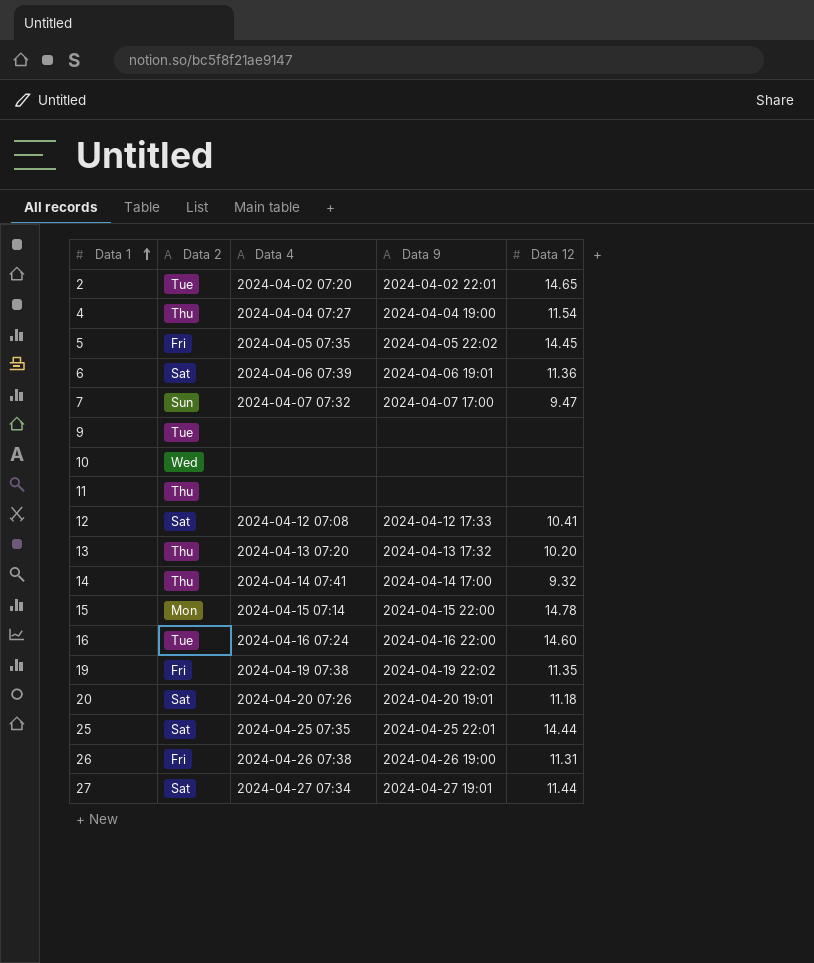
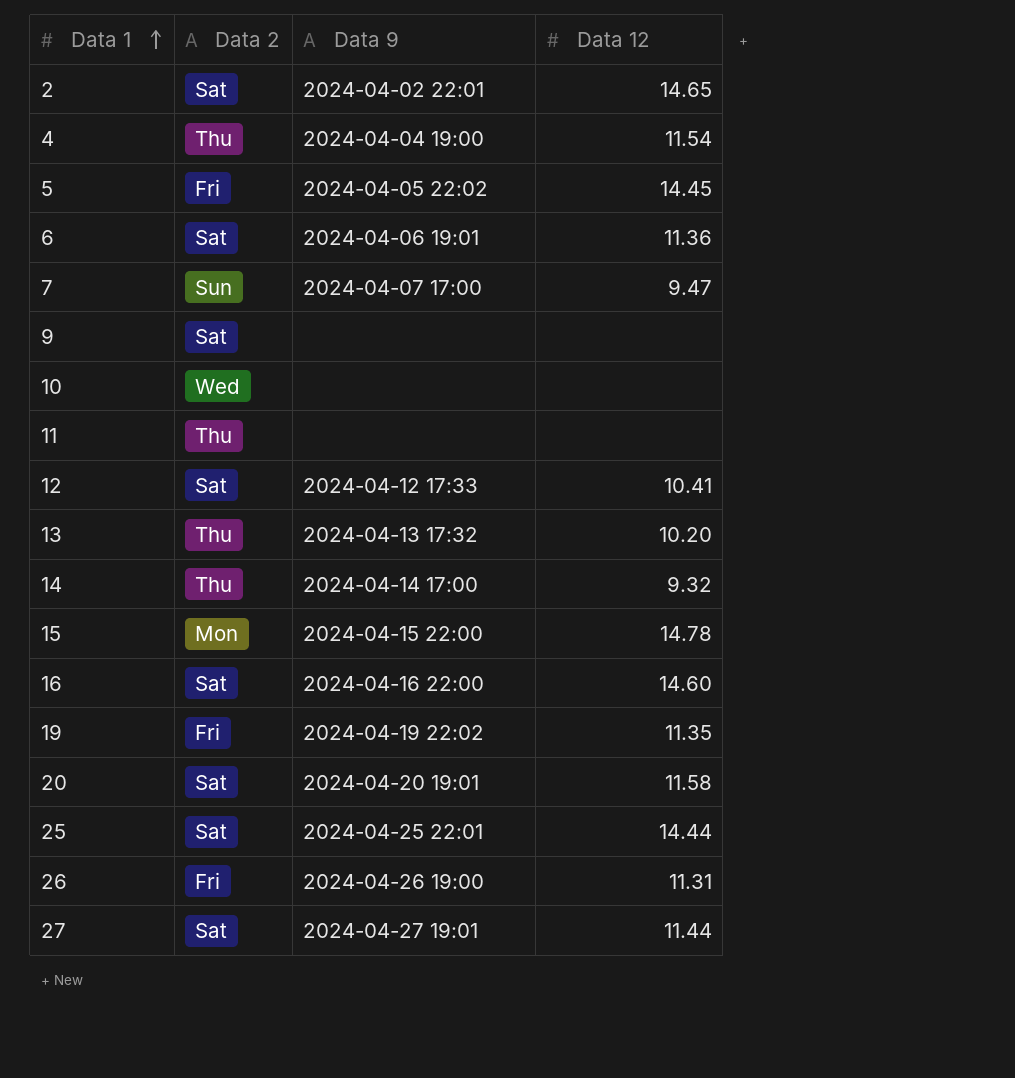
column Data 4 | position: 3 -> none
2 | Data 2: Tue -> Sat
9 | Data 2: Tue -> Sat
16 | Data 2: Tue -> Sat
20 | Data 12: 11.18 -> 11.58

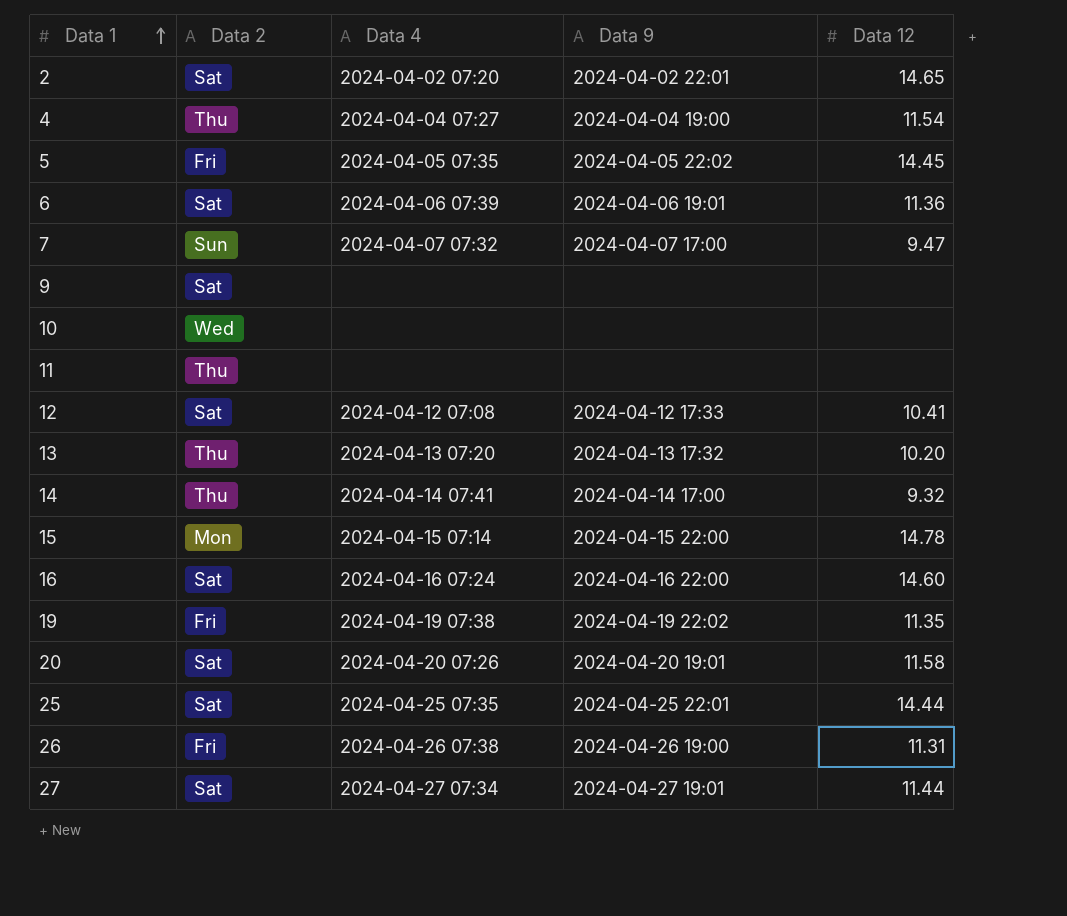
column Data 4 | position: none -> 3

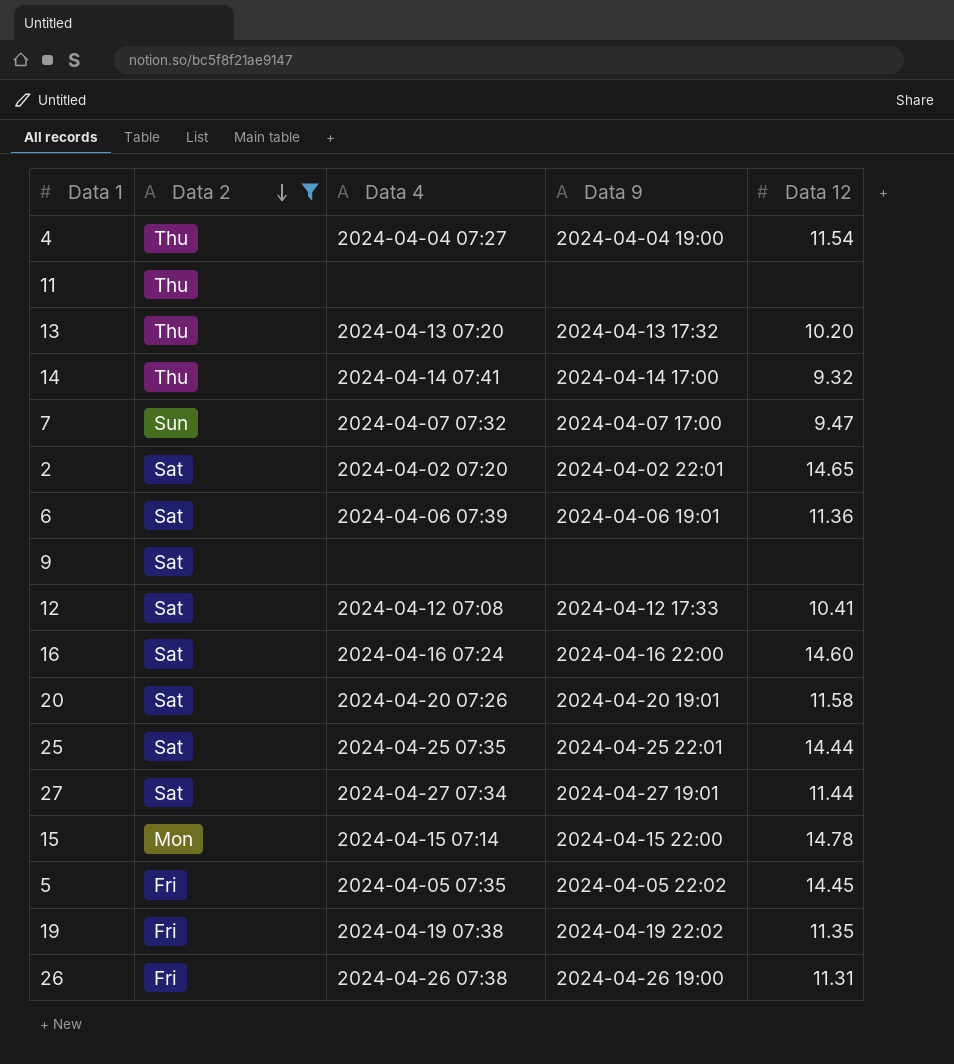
filter: none -> Data 2 != Wed
row order: Data 1 ascending -> Data 2 descending

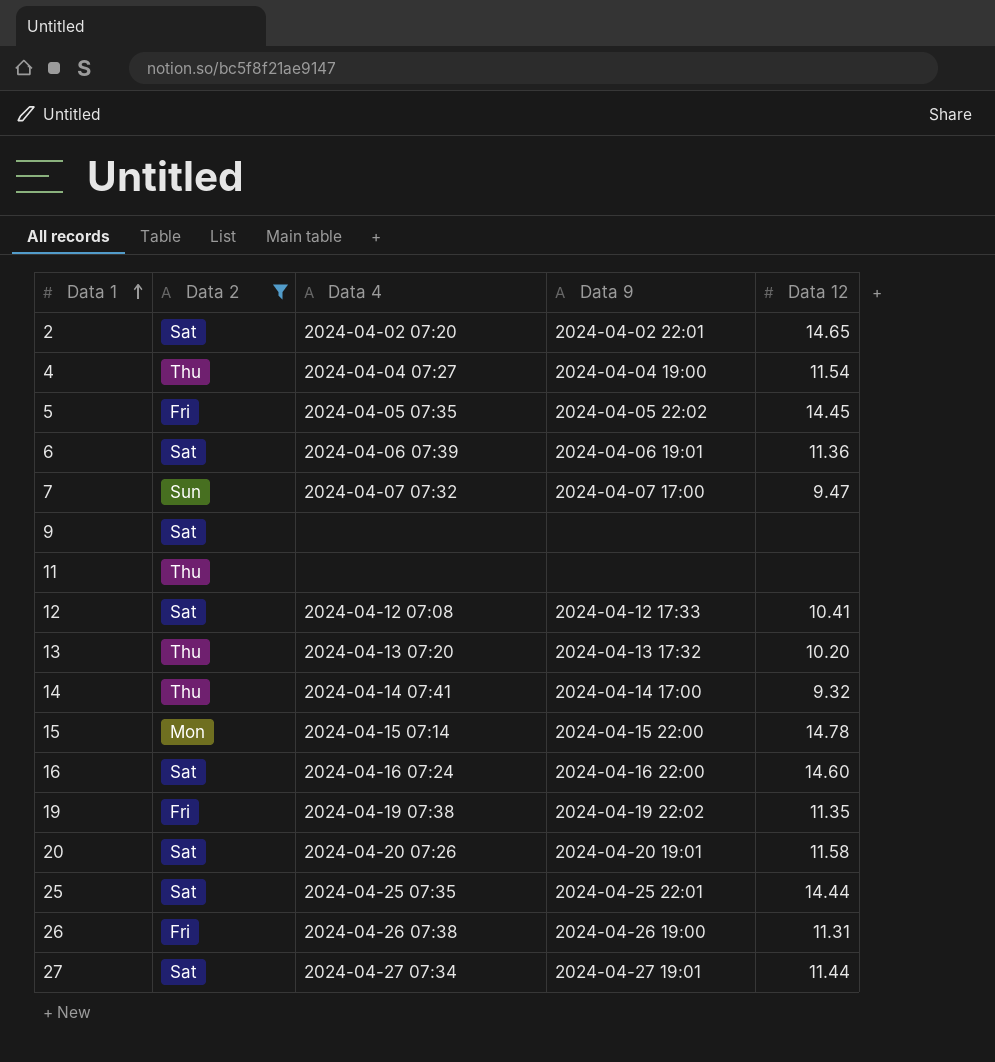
row order: Data 2 descending -> Data 1 ascending

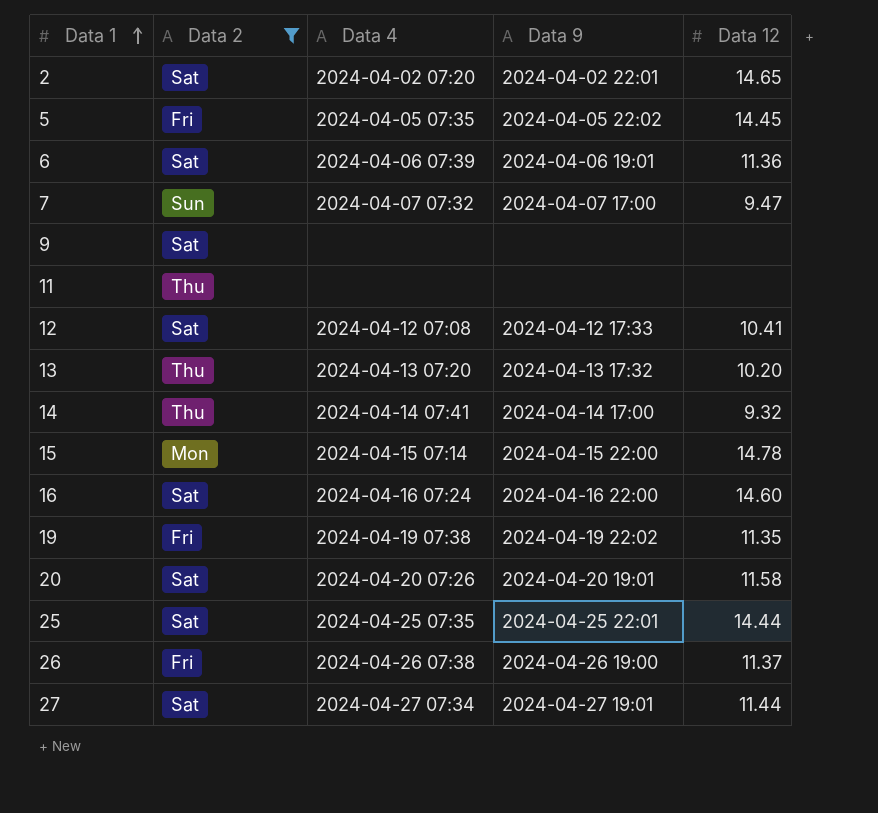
row 4: Thu | 2024-04-04 07:27 | 2024-04-04 19:00 | 11.54 -> none
26 | Data 12: 11.31 -> 11.37

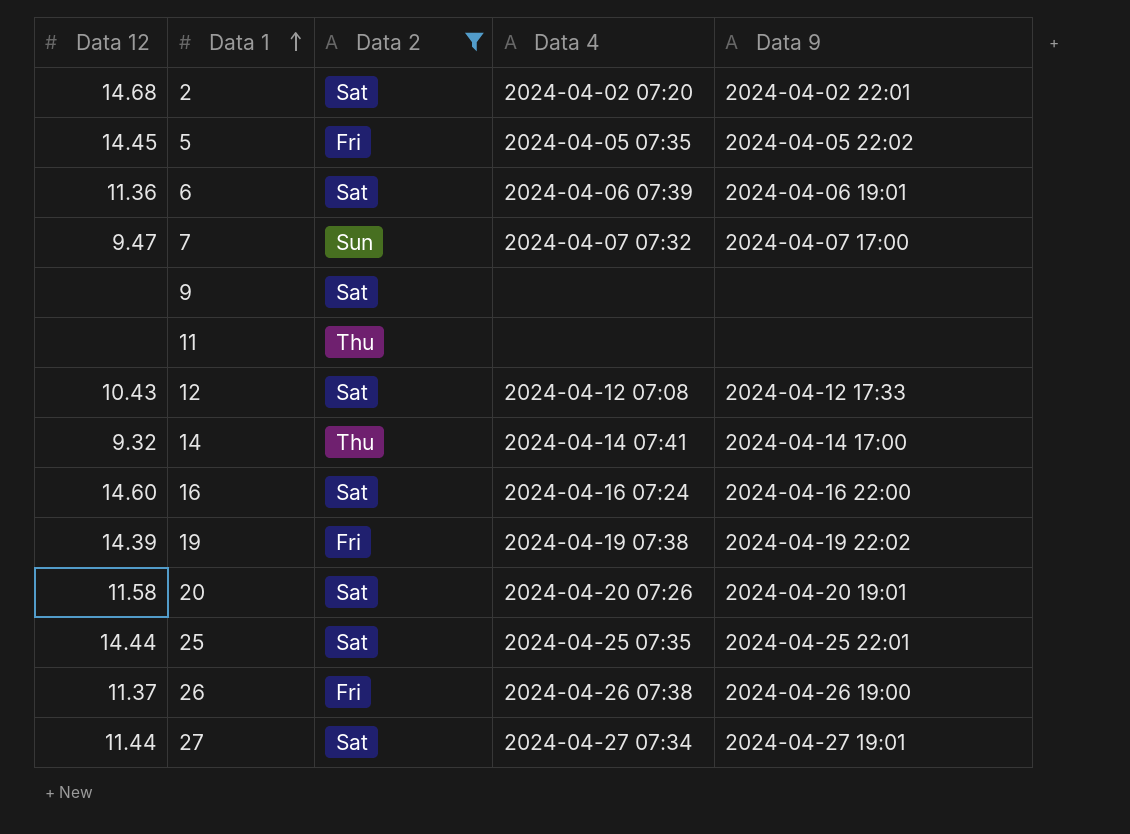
column Data 12 | position: 5 -> 1
row 13: Thu | 2024-04-13 07:20 | 2024-04-13 17:32 | 10.20 -> none
row 15: Mon | 2024-04-15 07:14 | 2024-04-15 22:00 | 14.78 -> none
2 | Data 12: 14.65 -> 14.68
12 | Data 12: 10.41 -> 10.43
19 | Data 12: 11.35 -> 14.39

